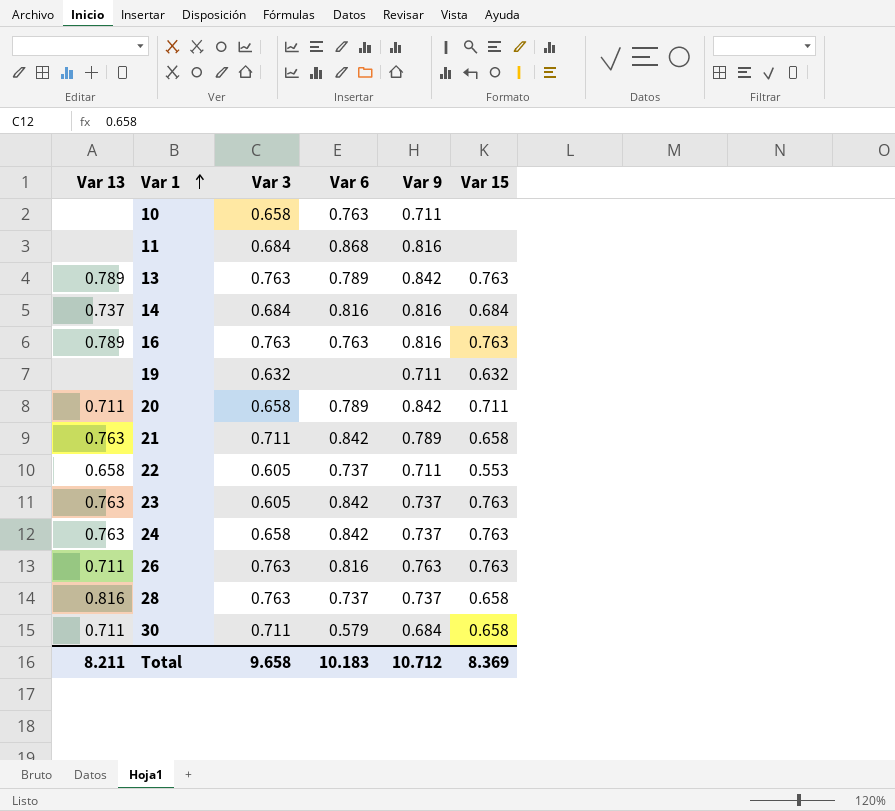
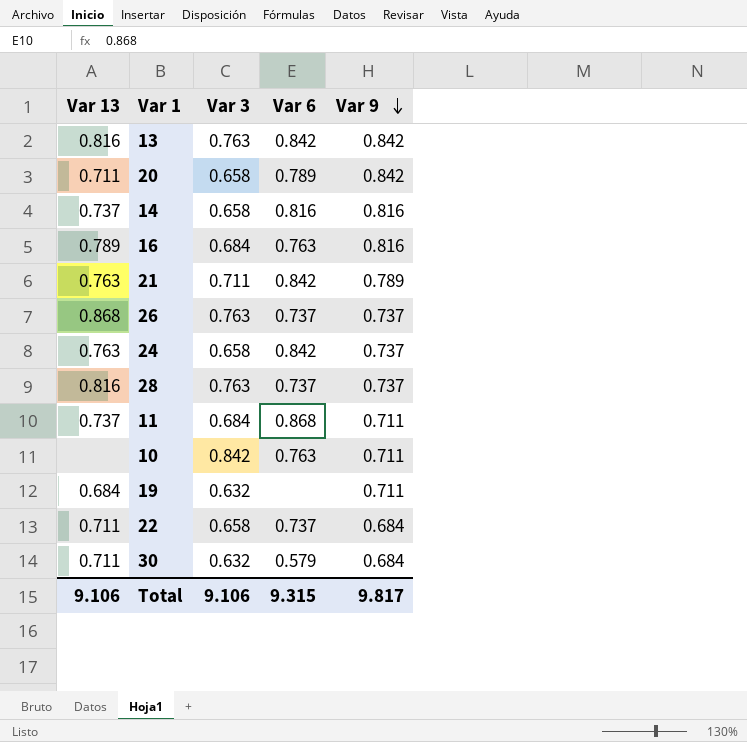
row order: Var 1 ascending -> Var 9 descending
column Var 15 | position: 6 -> none
row 23: 0.763 | 0.605 | 0.842 | 0.737 | 0.763 -> none
13 | Var 13: 0.789 -> 0.816
13 | Var 6: 0.789 -> 0.842
14 | Var 3: 0.684 -> 0.658
16 | Var 3: 0.763 -> 0.684
26 | Var 13: 0.711 -> 0.868
26 | Var 6: 0.816 -> 0.737
26 | Var 9: 0.763 -> 0.737
11 | Var 13: none -> 0.737
11 | Var 9: 0.816 -> 0.711
10 | Var 3: 0.658 -> 0.842
19 | Var 13: none -> 0.684
22 | Var 13: 0.658 -> 0.711
22 | Var 3: 0.605 -> 0.658
22 | Var 9: 0.711 -> 0.684
30 | Var 3: 0.711 -> 0.632
Total | Var 13: 8.211 -> 9.106
Total | Var 3: 9.658 -> 9.106
Total | Var 6: 10.183 -> 9.315
Total | Var 9: 10.712 -> 9.817

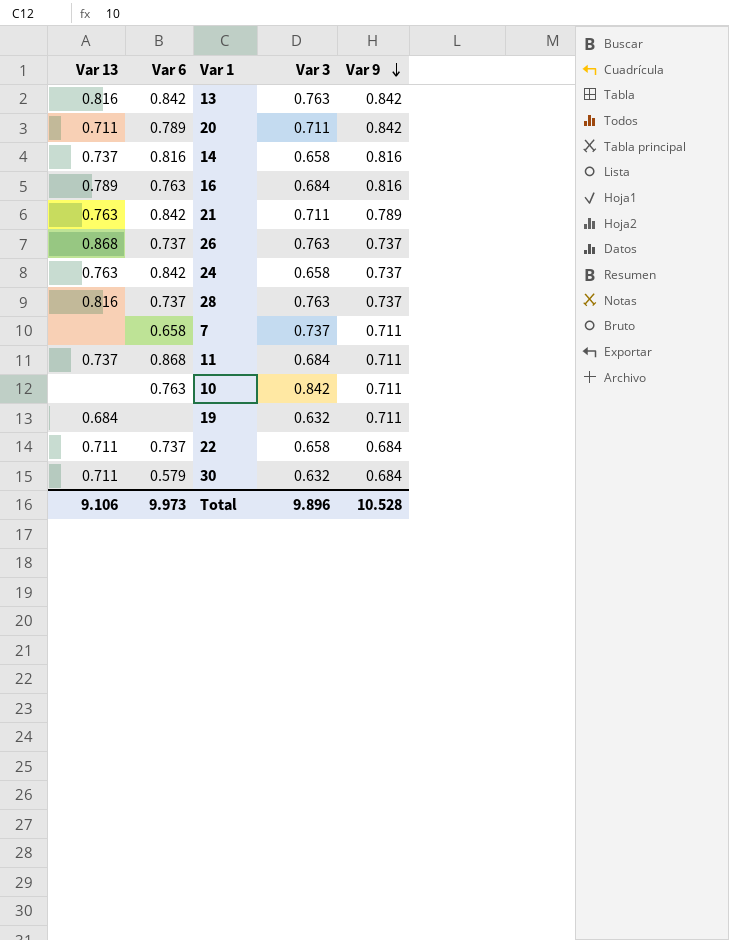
column Var 6 | position: 4 -> 2
20 | Var 3: 0.658 -> 0.711
row 7: none -> none | 0.658 | 0.737 | 0.711
Total | Var 6: 9.315 -> 9.973
Total | Var 3: 9.106 -> 9.896
Total | Var 9: 9.817 -> 10.528

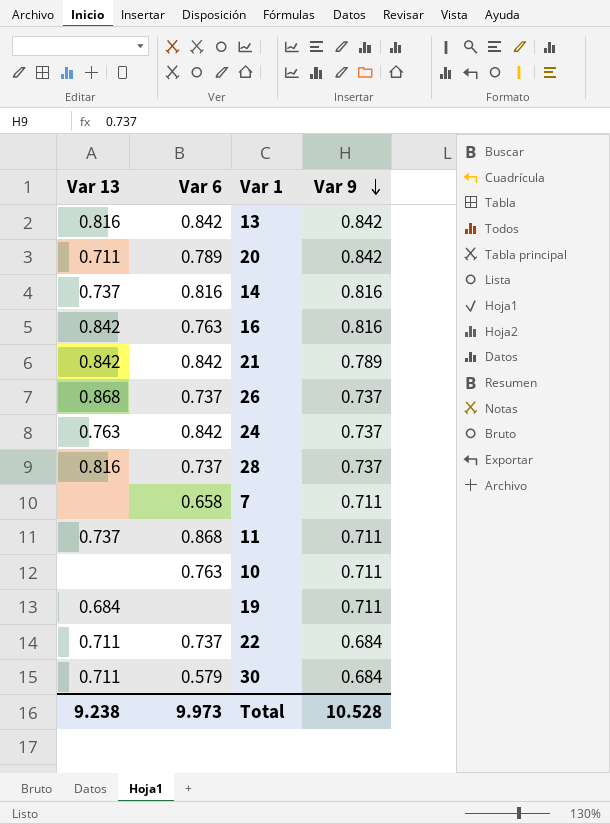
column Var 3 | position: 4 -> none
16 | Var 13: 0.789 -> 0.842
21 | Var 13: 0.763 -> 0.842
Total | Var 13: 9.106 -> 9.238

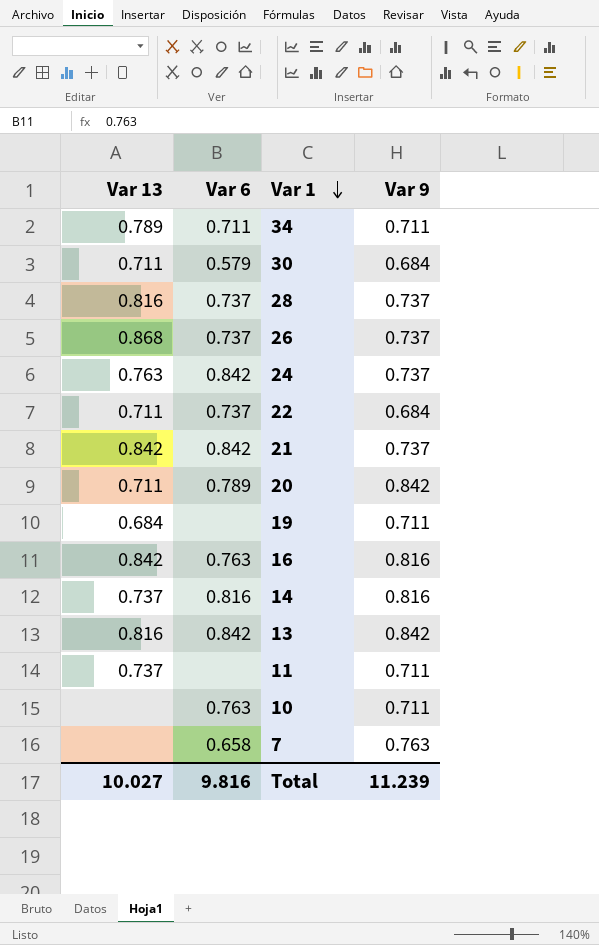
row order: Var 9 descending -> Var 1 descending
row 34: none -> 0.789 | 0.711 | 0.711
21 | Var 9: 0.789 -> 0.737
11 | Var 6: 0.868 -> none
7 | Var 9: 0.711 -> 0.763
Total | Var 13: 9.238 -> 10.027
Total | Var 6: 9.973 -> 9.816
Total | Var 9: 10.528 -> 11.239

